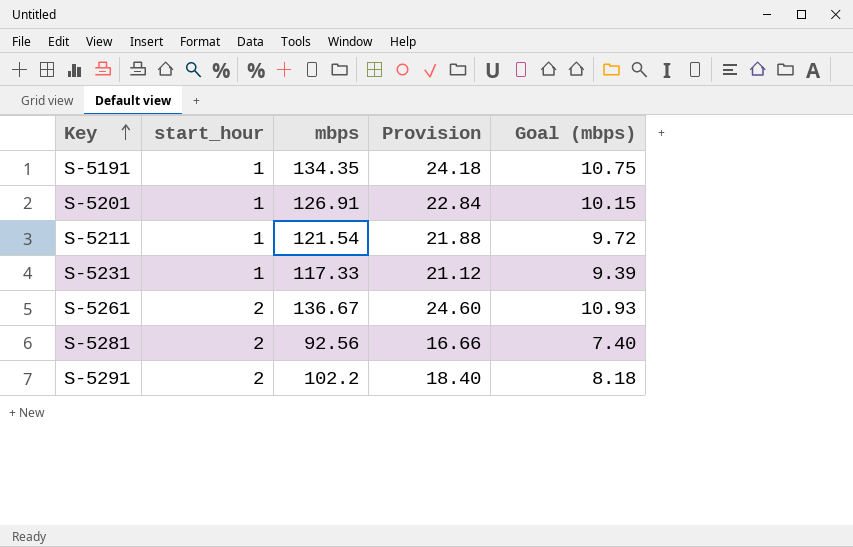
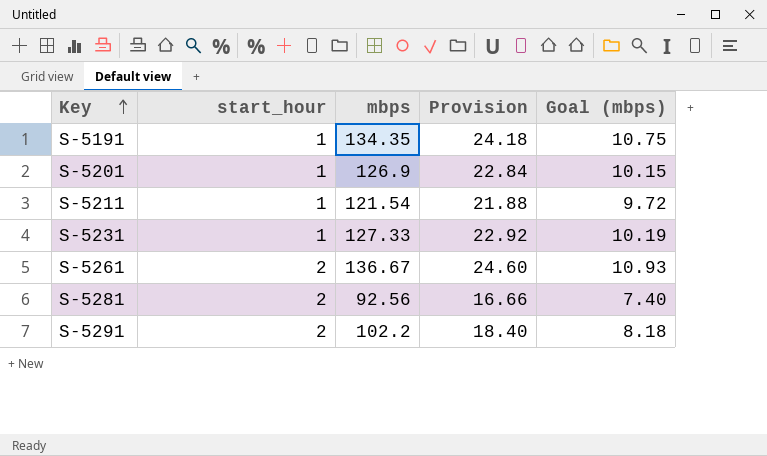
S-5201 | mbps: 126.91 -> 126.9
S-5231 | mbps: 117.33 -> 127.33
S-5231 | Provision: 21.12 -> 22.92
S-5231 | Goal (mbps): 9.39 -> 10.19

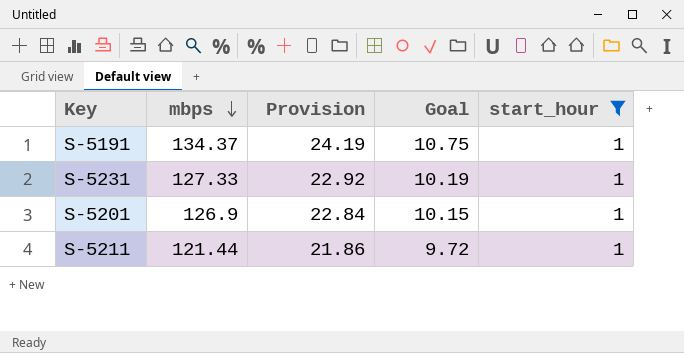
filter: none -> start_hour = 1
row order: Key ascending -> mbps descending
column name: Goal (mbps) -> Goal
column start_hour | position: 2 -> 5
S-5191 | mbps: 134.35 -> 134.37
S-5191 | Provision: 24.18 -> 24.19
S-5211 | mbps: 121.54 -> 121.44
S-5211 | Provision: 21.88 -> 21.86

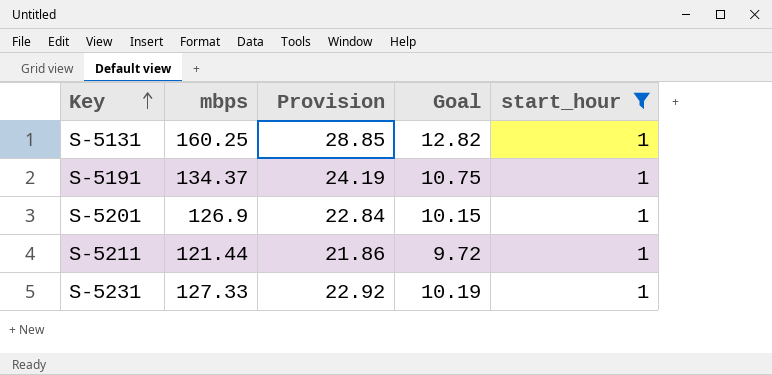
row order: mbps descending -> Key ascending
row S-5131: none -> 160.25 | 28.85 | 12.82 | 1

